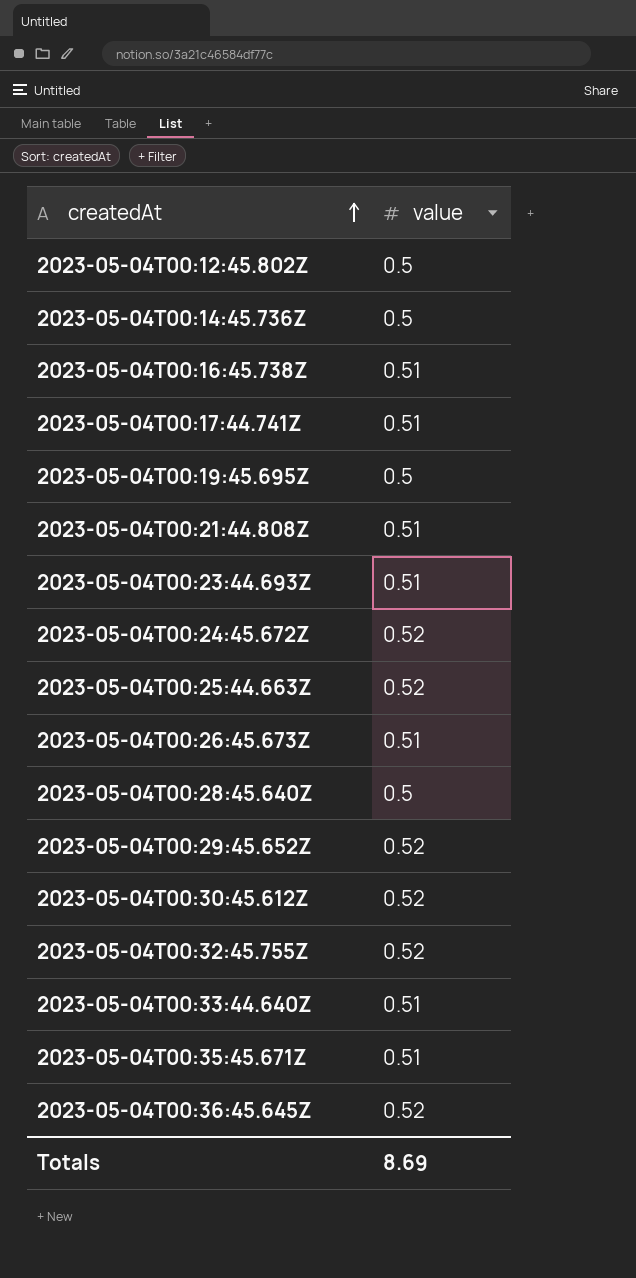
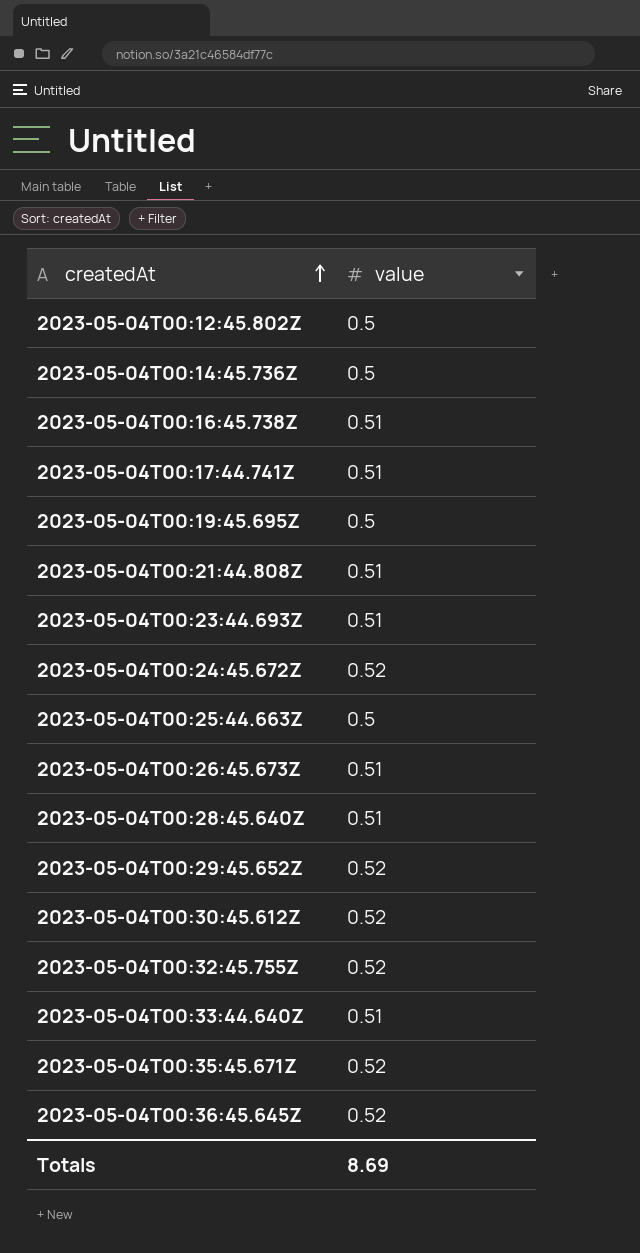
2023-05-04T00:25:44.663Z | value: 0.52 -> 0.5
2023-05-04T00:28:45.640Z | value: 0.5 -> 0.51
2023-05-04T00:35:45.671Z | value: 0.51 -> 0.52

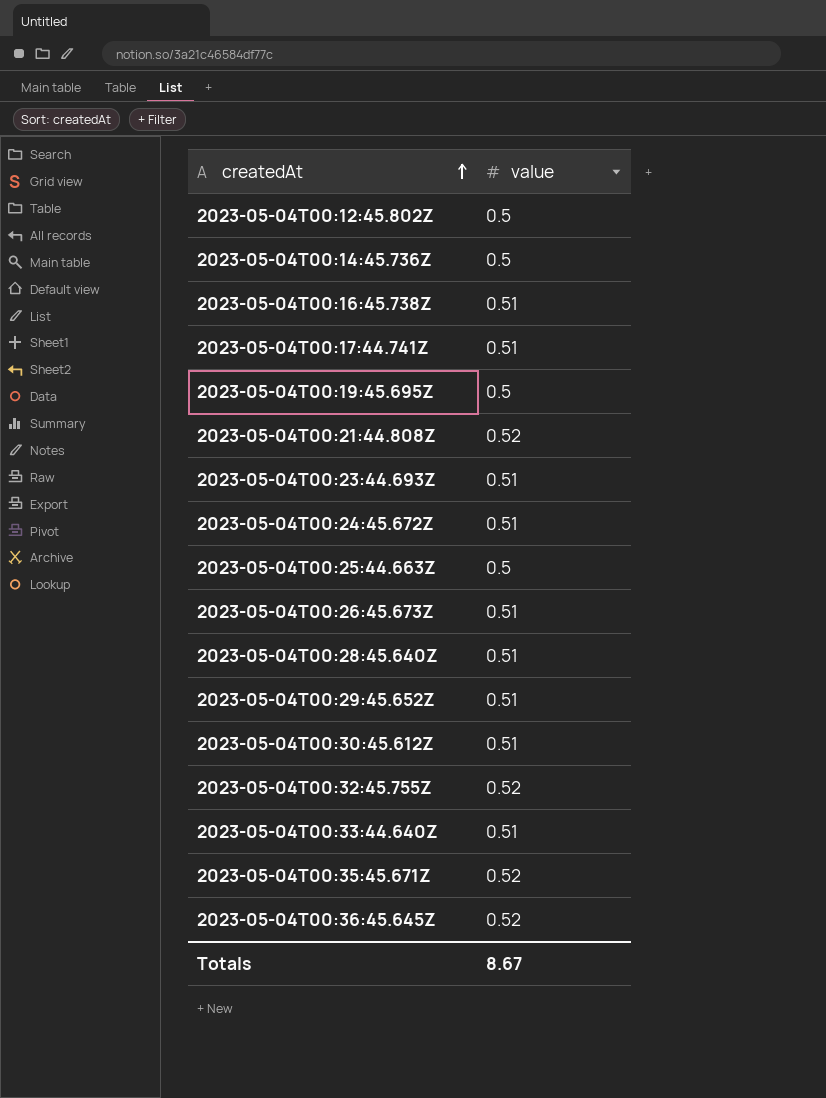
2023-05-04T00:21:44.808Z | value: 0.51 -> 0.52
2023-05-04T00:24:45.672Z | value: 0.52 -> 0.51
2023-05-04T00:29:45.652Z | value: 0.52 -> 0.51
2023-05-04T00:30:45.612Z | value: 0.52 -> 0.51
Totals | value: 8.69 -> 8.67

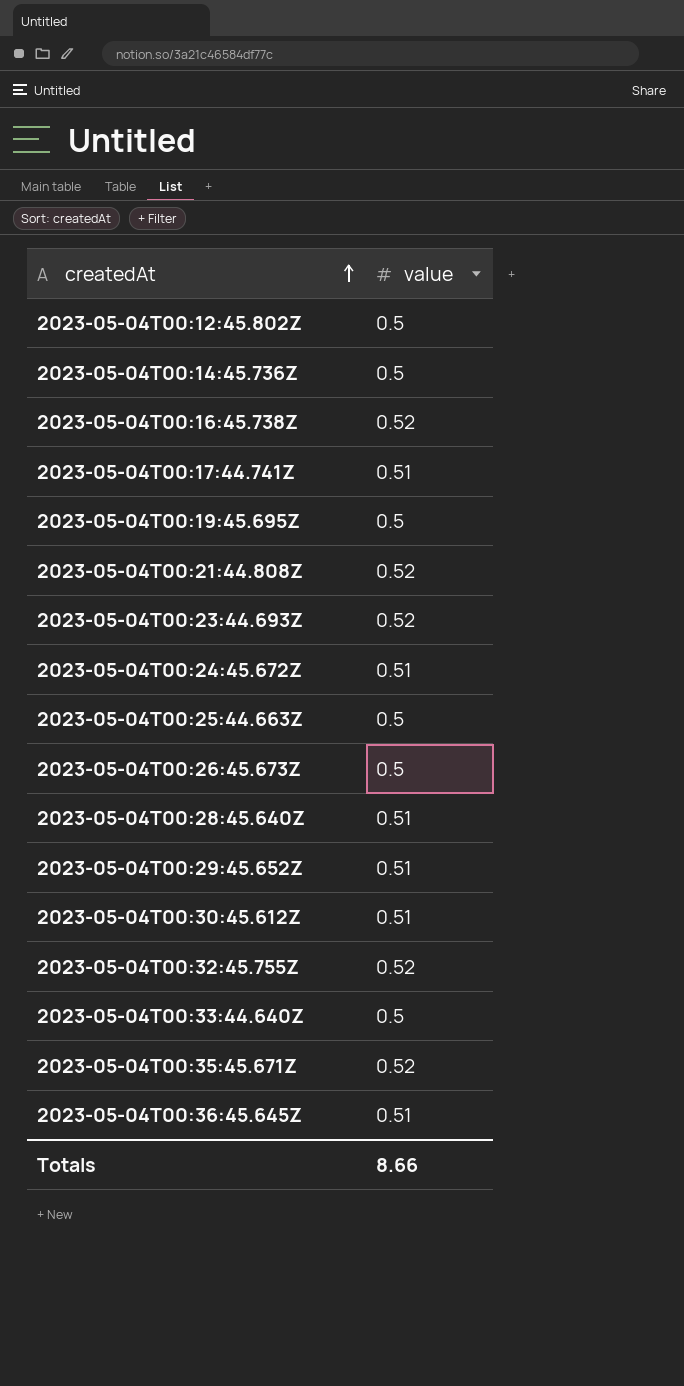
2023-05-04T00:16:45.738Z | value: 0.51 -> 0.52
2023-05-04T00:23:44.693Z | value: 0.51 -> 0.52
2023-05-04T00:26:45.673Z | value: 0.51 -> 0.5
2023-05-04T00:33:44.640Z | value: 0.51 -> 0.5
2023-05-04T00:36:45.645Z | value: 0.52 -> 0.51
Totals | value: 8.67 -> 8.66

